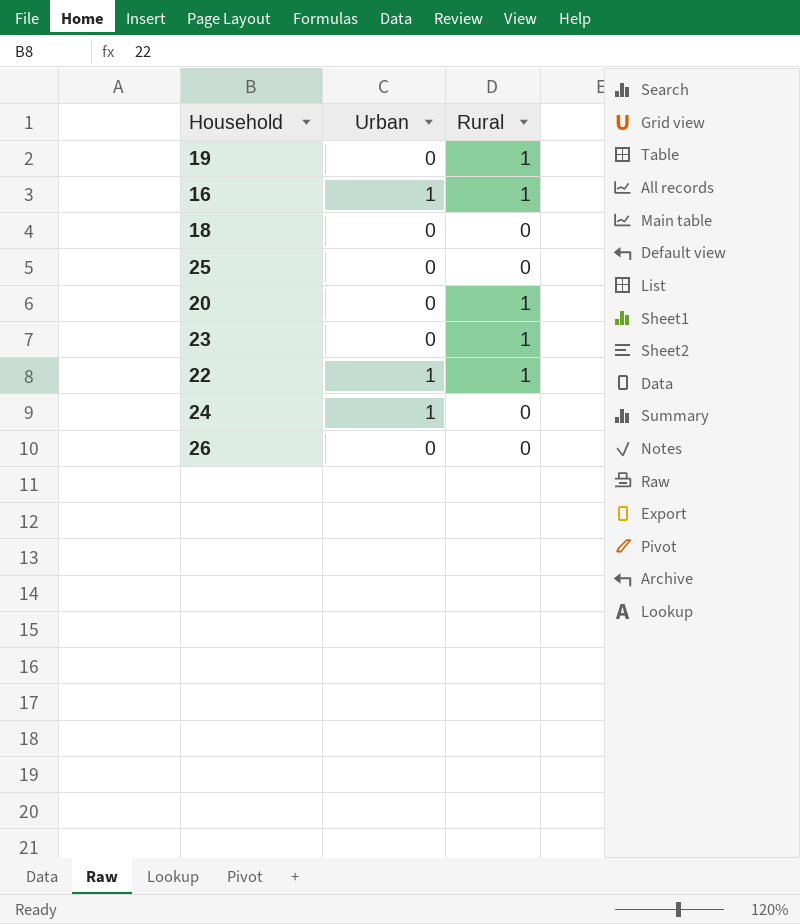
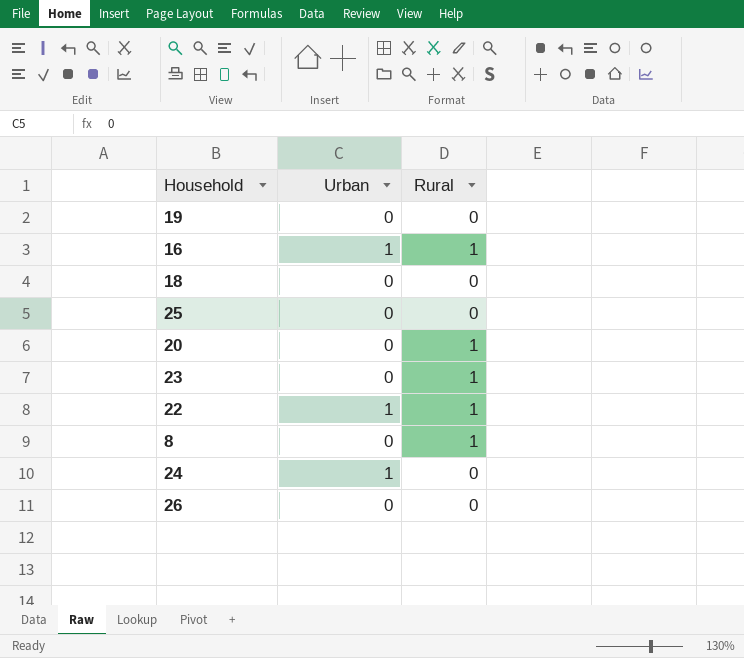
19 | Rural: 1 -> 0
row 8: none -> 0 | 1

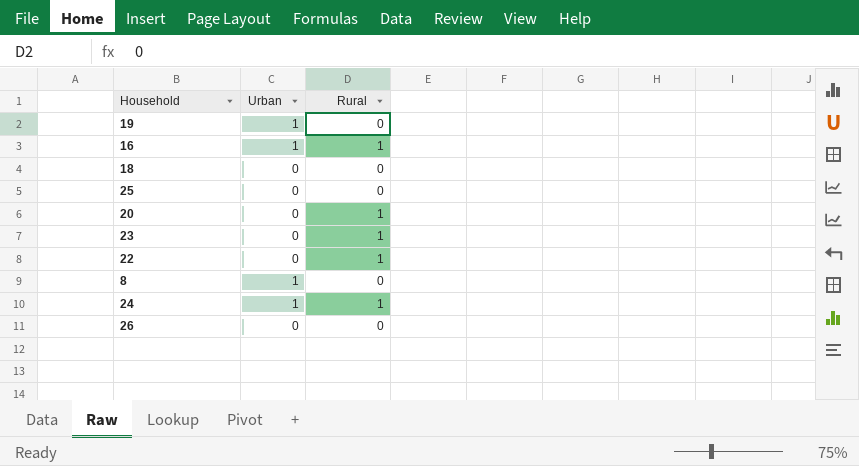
19 | Urban: 0 -> 1
22 | Urban: 1 -> 0
8 | Urban: 0 -> 1
8 | Rural: 1 -> 0
24 | Rural: 0 -> 1

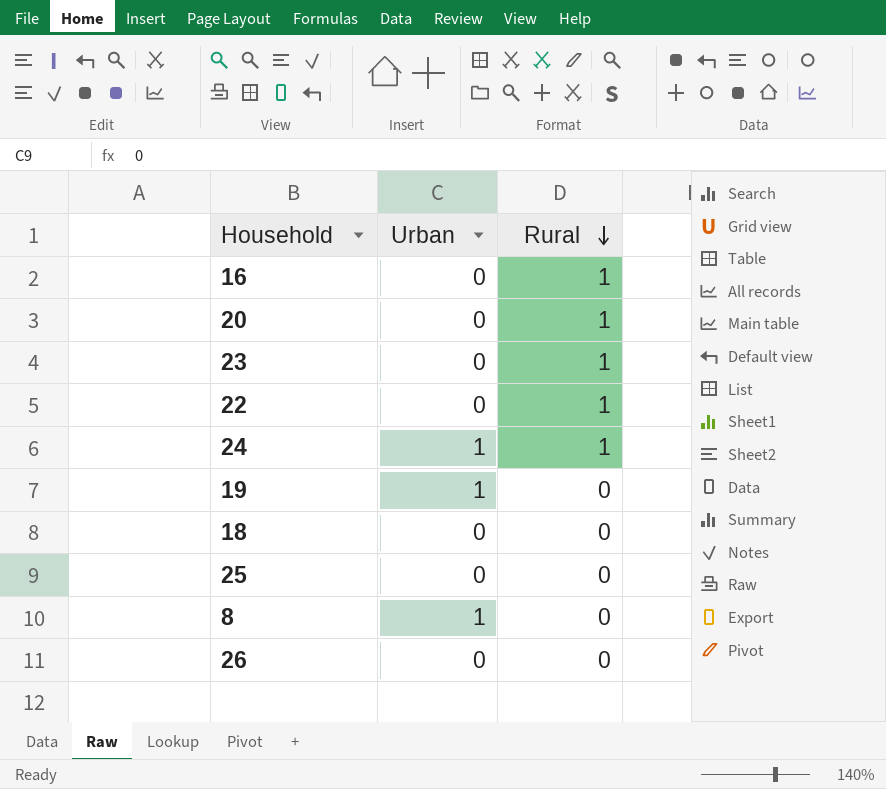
row order: none -> Rural descending
16 | Urban: 1 -> 0

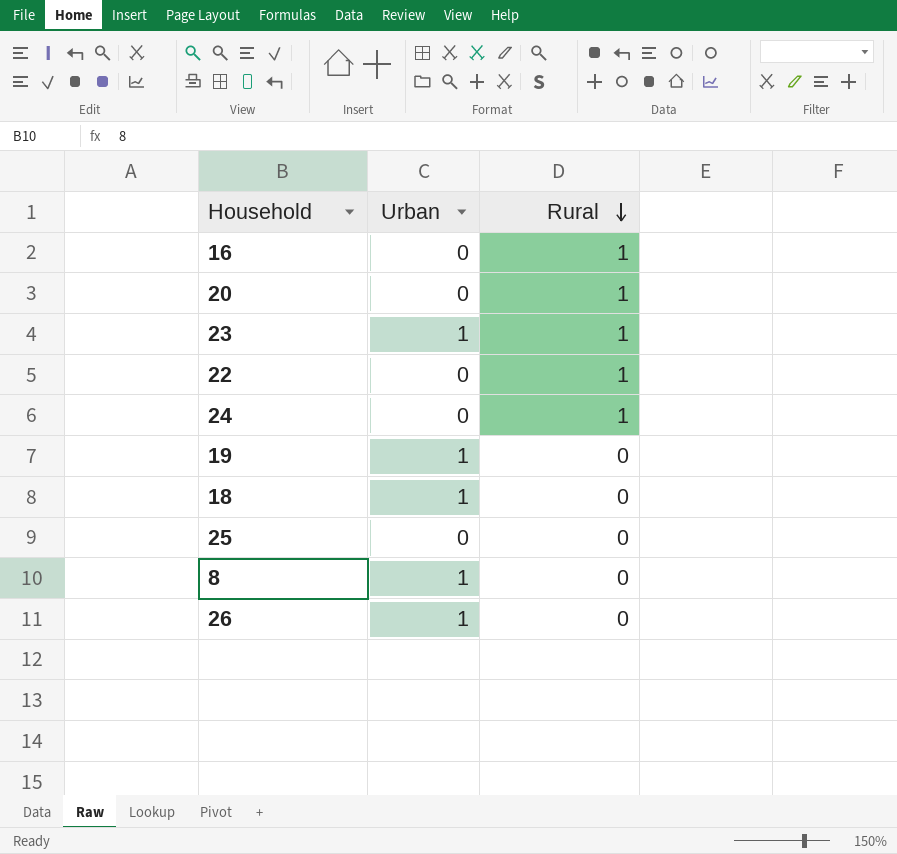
23 | Urban: 0 -> 1
24 | Urban: 1 -> 0
18 | Urban: 0 -> 1
26 | Urban: 0 -> 1

